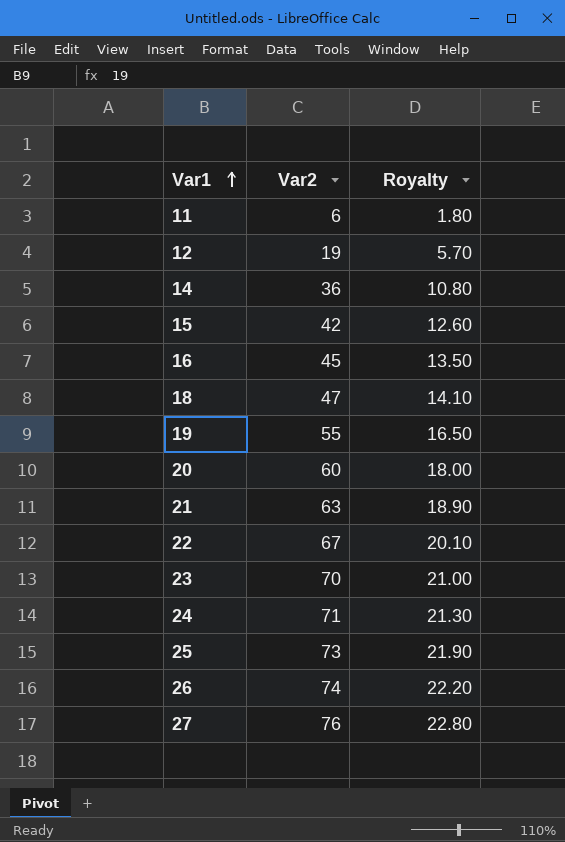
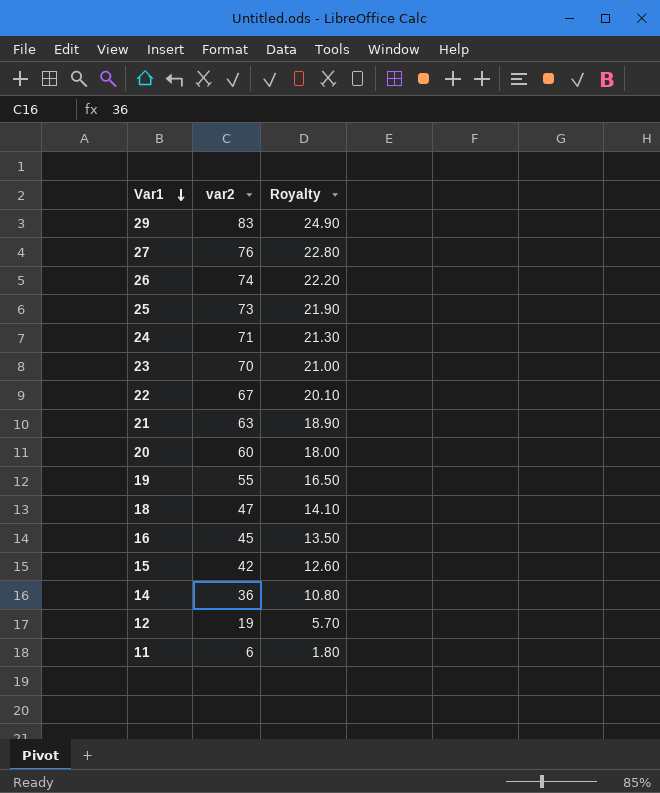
row order: Var1 ascending -> Var1 descending
column name: Var2 -> var2
row 29: none -> 83 | 24.90

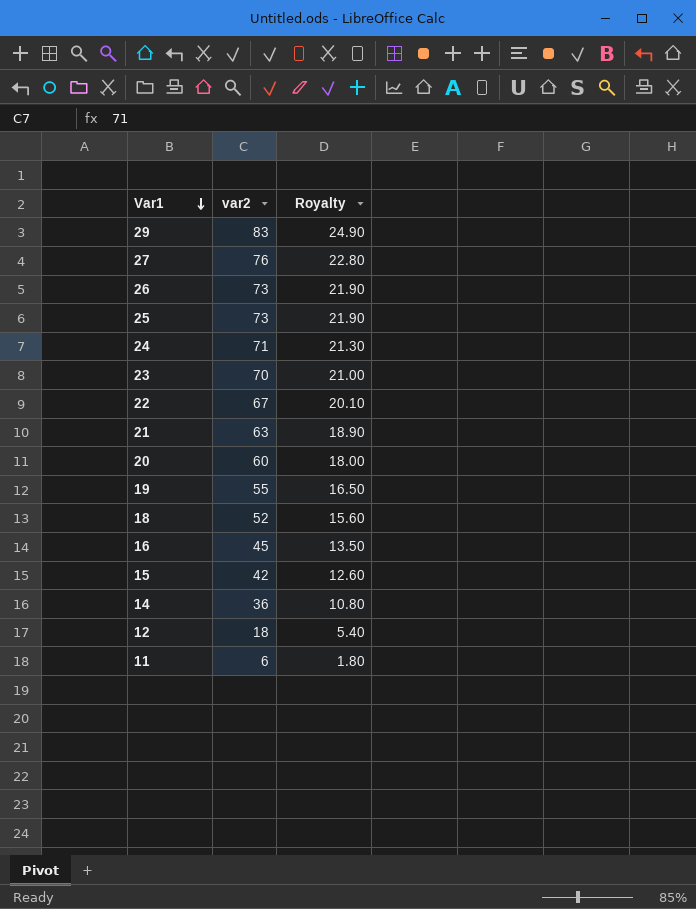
26 | var2: 74 -> 73
26 | Royalty: 22.20 -> 21.90
18 | var2: 47 -> 52
18 | Royalty: 14.10 -> 15.60
12 | var2: 19 -> 18
12 | Royalty: 5.70 -> 5.40

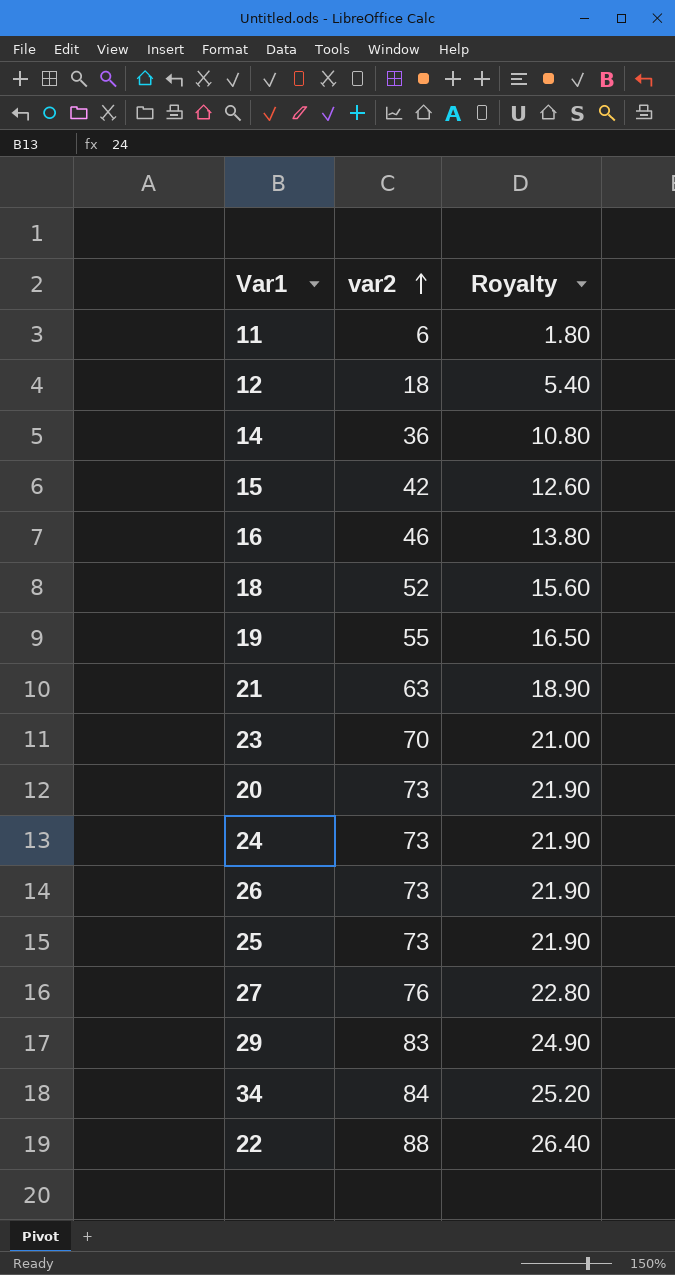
row order: Var1 descending -> var2 ascending
16 | var2: 45 -> 46
16 | Royalty: 13.50 -> 13.80
20 | var2: 60 -> 73
20 | Royalty: 18.00 -> 21.90
24 | var2: 71 -> 73
24 | Royalty: 21.30 -> 21.90
row 34: none -> 84 | 25.20
22 | var2: 67 -> 88
22 | Royalty: 20.10 -> 26.40

